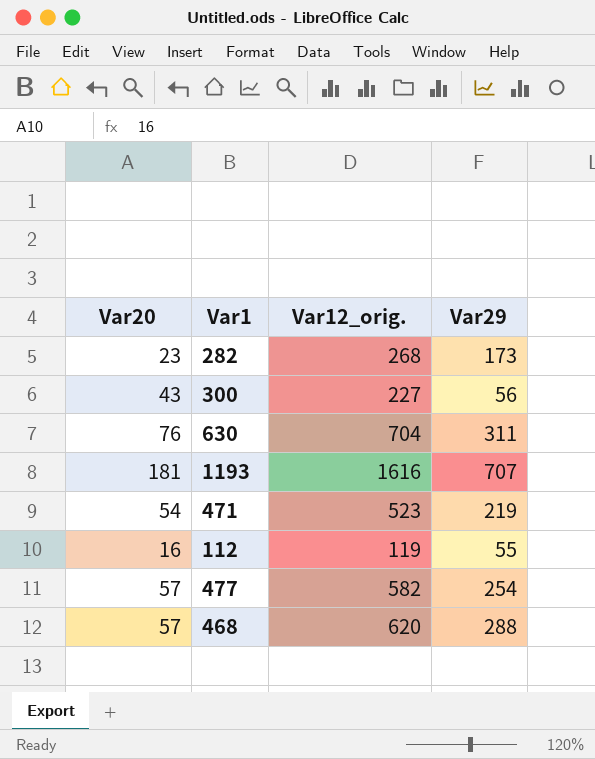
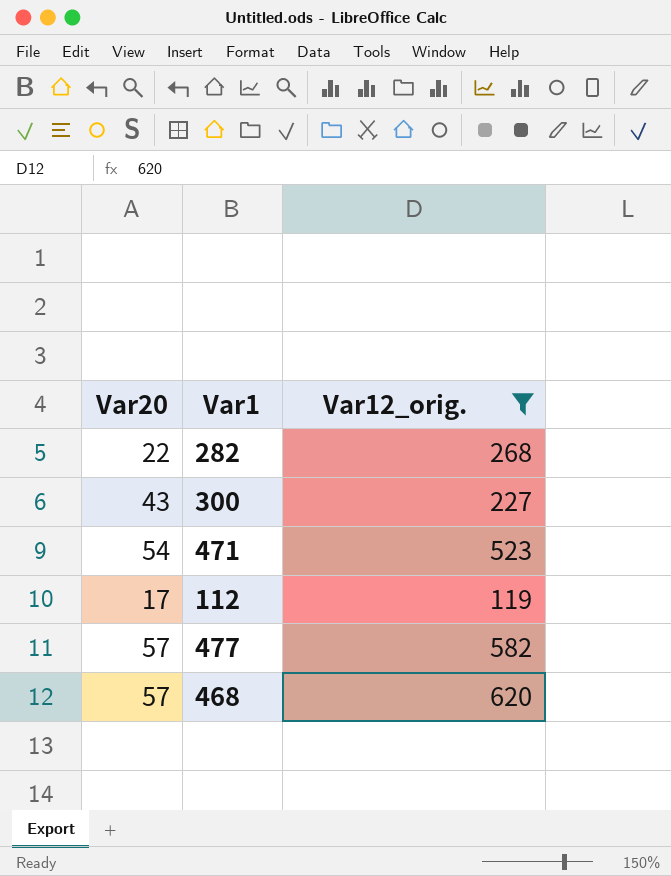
filter: none -> Var12_orig. <= 620
column Var29 | position: 4 -> none
282 | Var20: 23 -> 22
112 | Var20: 16 -> 17

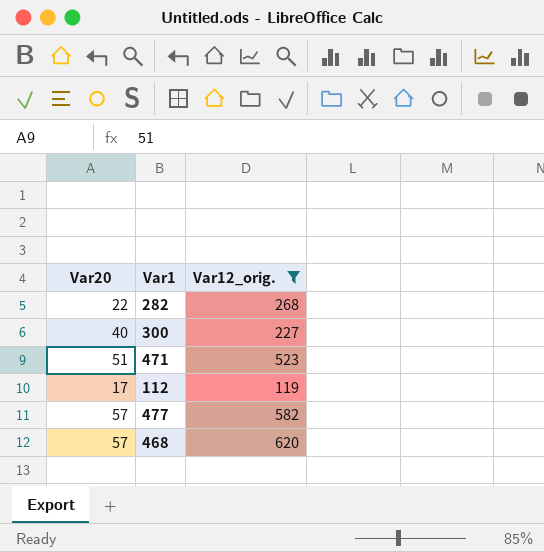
300 | Var20: 43 -> 40
471 | Var20: 54 -> 51

